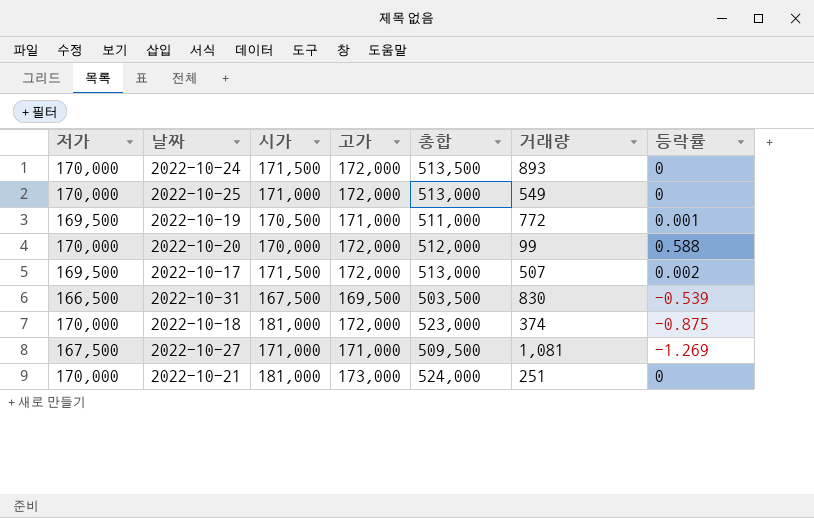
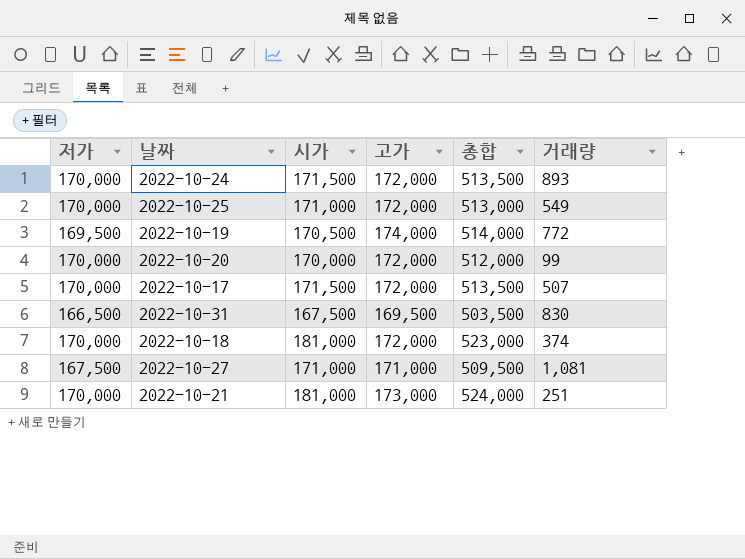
column 등락률 | position: 7 -> none
2022-10-19 | 고가: 171,000 -> 174,000
2022-10-19 | 총합: 511,000 -> 514,000
2022-10-17 | 저가: 169,500 -> 170,000
2022-10-17 | 총합: 513,000 -> 513,500

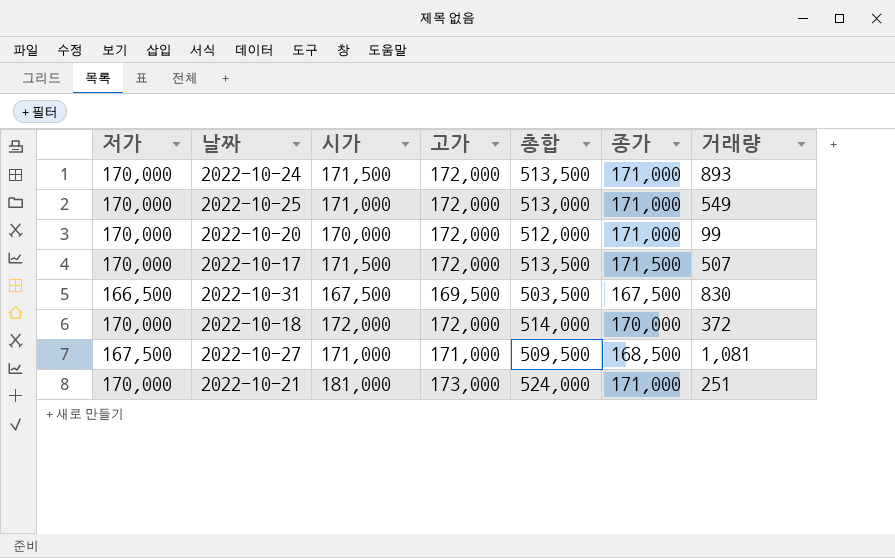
column 종가 | position: none -> 6
row 2022-10-19: 169,500 | 170,500 | 174,000 | 514,000 | 772 -> none
2022-10-18 | 시가: 181,000 -> 172,000
2022-10-18 | 총합: 523,000 -> 514,000
2022-10-18 | 거래량: 374 -> 372

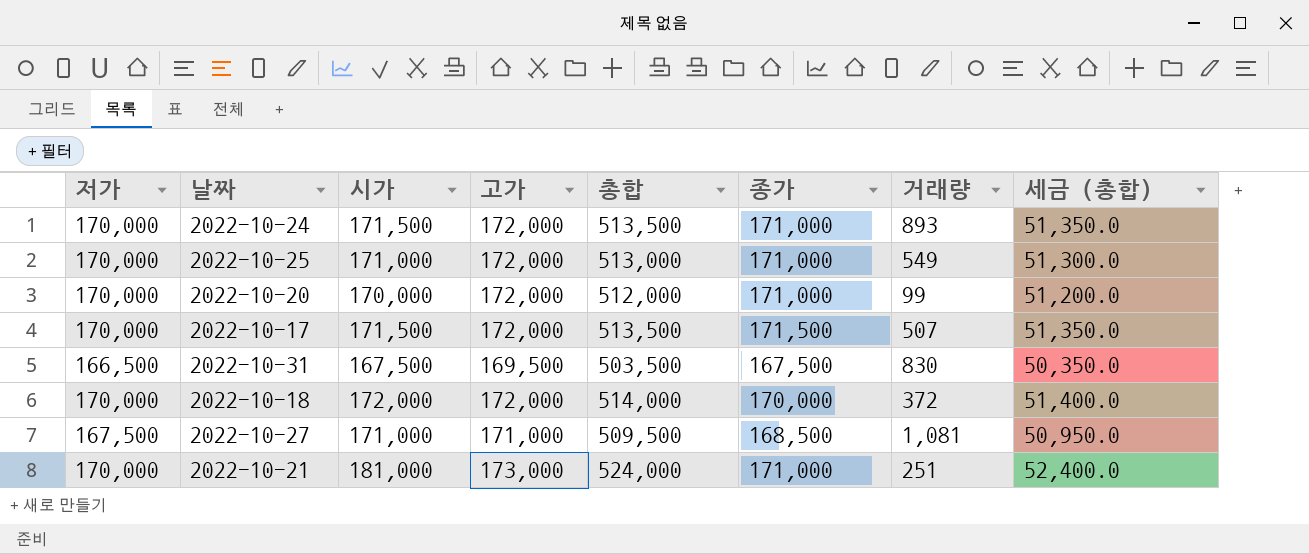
column 세금 (총합) | formula: none -> [총합] * 0.1

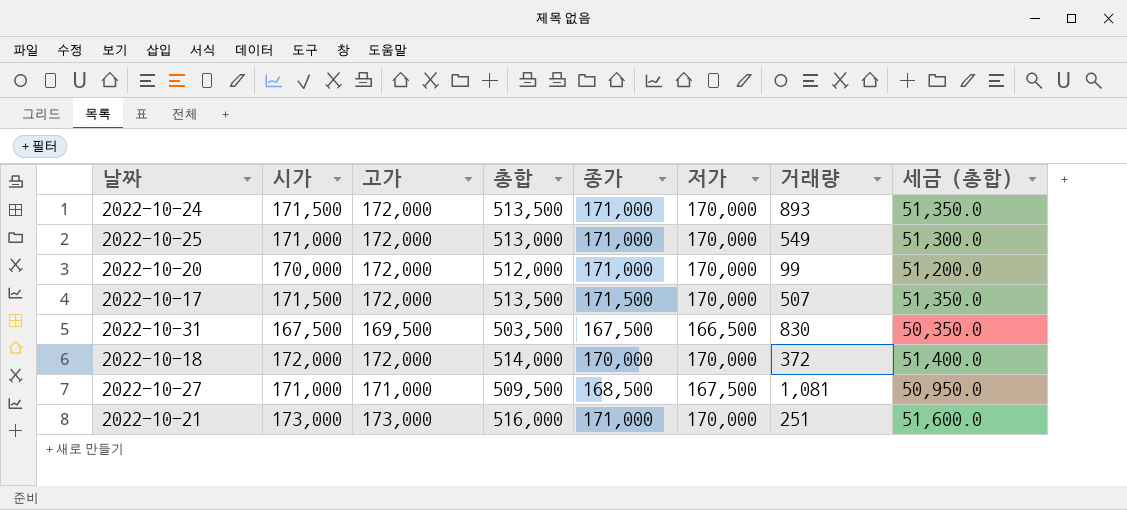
column 저가 | position: 1 -> 6
2022-10-21 | 시가: 181,000 -> 173,000
2022-10-21 | 총합: 524,000 -> 516,000
2022-10-21 | 세금 (총합): 52,400.0 -> 51,600.0

